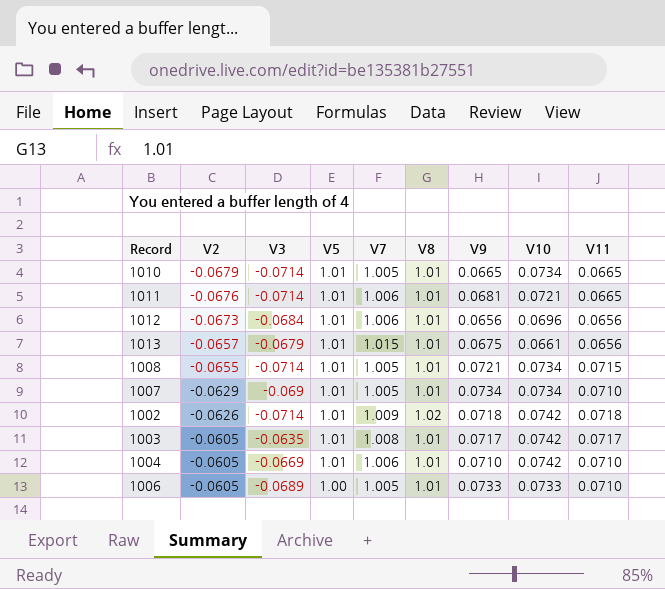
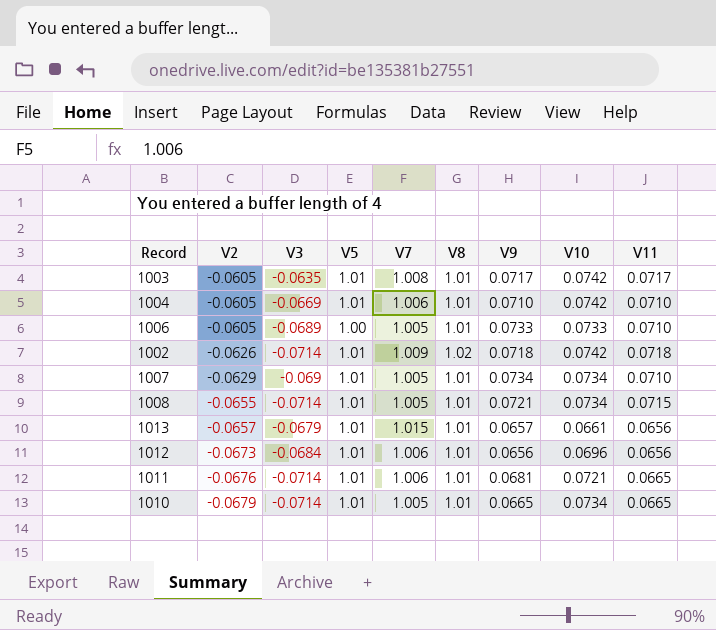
row order: V2 ascending -> V2 descending
1013 | V9: 0.0675 -> 0.0657

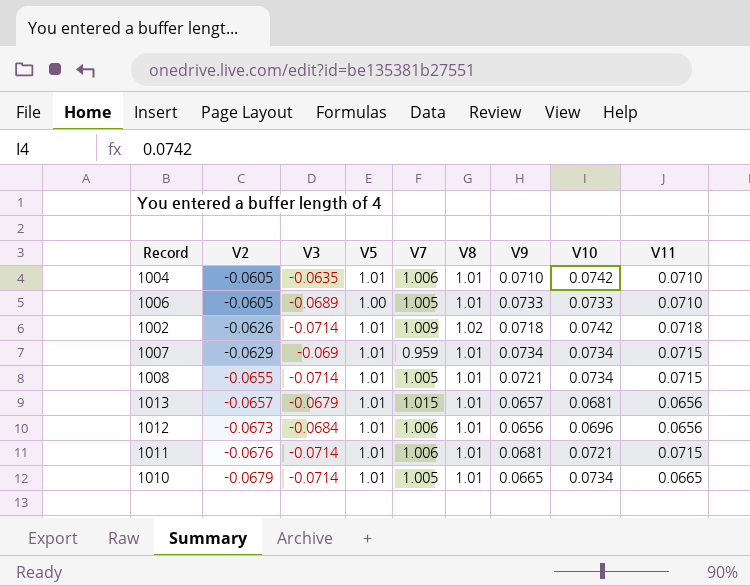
row 1003: -0.0605 | -0.0635 | 1.01 | 1.008 | 1.01 | 0.0717 | 0.0742 | 0.0717 -> none
1004 | V3: -0.0669 -> -0.0635
1007 | V7: 1.005 -> 0.959
1007 | V11: 0.0710 -> 0.0715
1013 | V10: 0.0661 -> 0.0681
1011 | V11: 0.0665 -> 0.0715

